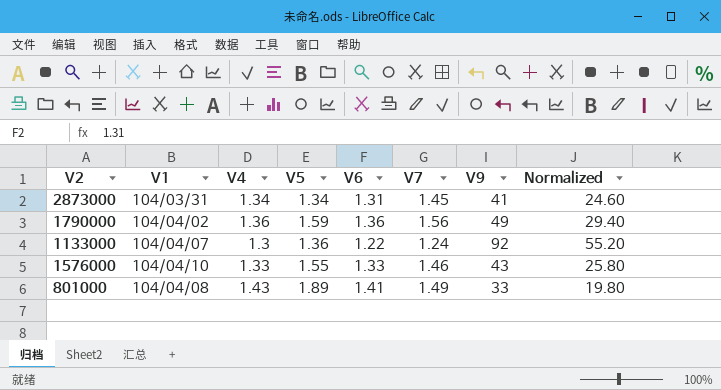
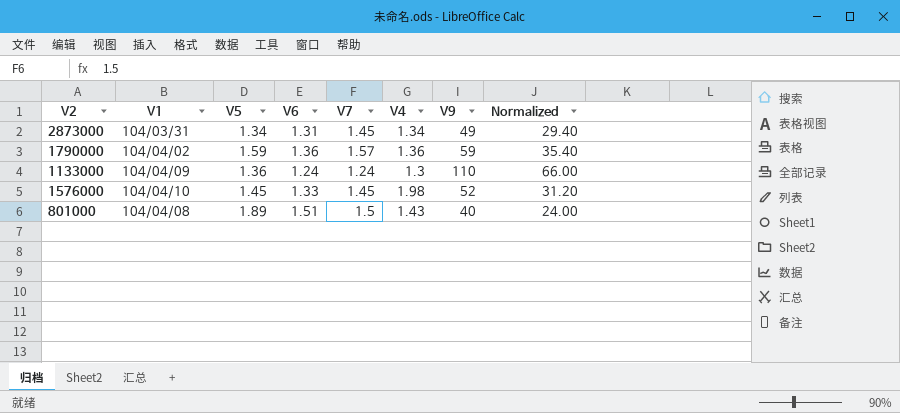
column V4 | position: 3 -> 6
2873000 | V9: 41 -> 49
2873000 | Normalized: 24.60 -> 29.40
1790000 | V7: 1.56 -> 1.57
1790000 | V9: 49 -> 59
1790000 | Normalized: 29.40 -> 35.40
1133000 | V1: 104/04/07 -> 104/04/09
1133000 | V6: 1.22 -> 1.24
1133000 | V9: 92 -> 110
1133000 | Normalized: 55.20 -> 66.00
1576000 | V5: 1.55 -> 1.45
1576000 | V7: 1.46 -> 1.45
1576000 | V4: 1.33 -> 1.98
1576000 | V9: 43 -> 52
1576000 | Normalized: 25.80 -> 31.20
801000 | V6: 1.41 -> 1.51
801000 | V7: 1.49 -> 1.5
801000 | V9: 33 -> 40
801000 | Normalized: 19.80 -> 24.00

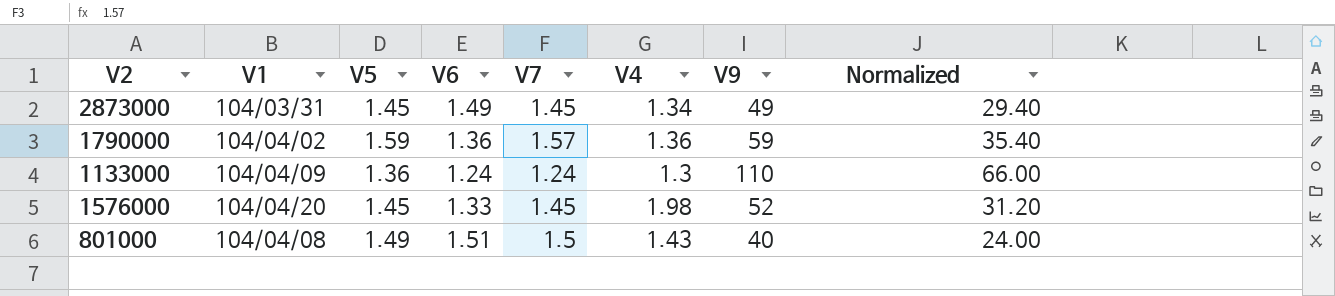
2873000 | V5: 1.34 -> 1.45
2873000 | V6: 1.31 -> 1.49
1576000 | V1: 104/04/10 -> 104/04/20
801000 | V5: 1.89 -> 1.49

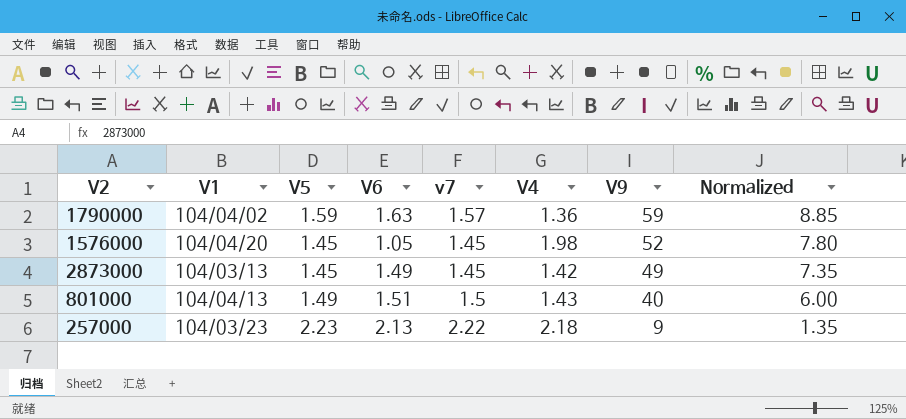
row order: none -> V9 descending
column name: V7 -> v7
column Normalized | formula: [V9] * 0.6 -> [V9] * 0.15
row 1133000: 104/04/09 | 1.36 | 1.24 | 1.24 | 1.3 | 110 | 66.00 -> none
1790000 | V6: 1.36 -> 1.63
1576000 | V6: 1.33 -> 1.05
2873000 | V1: 104/03/31 -> 104/03/13
2873000 | V4: 1.34 -> 1.42
801000 | V1: 104/04/08 -> 104/04/13
row 257000: none -> 104/03/23 | 2.23 | 2.13 | 2.22 | 2.18 | 9 | 1.35

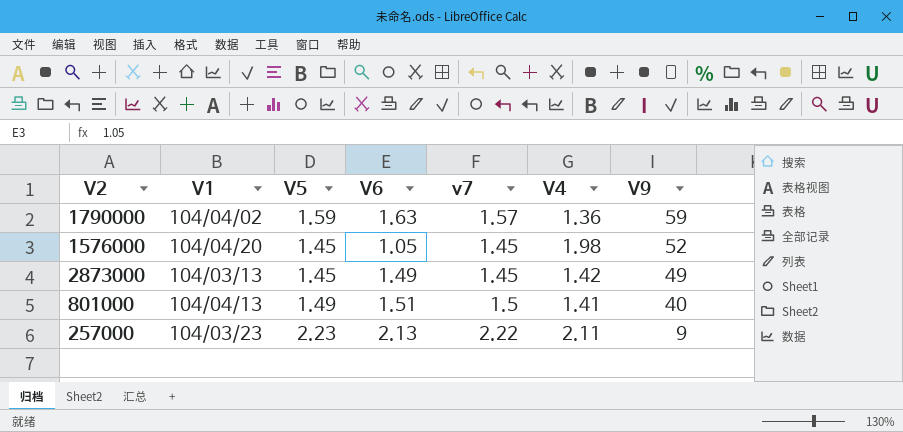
column Normalized | formula: [V9] * 0.15 -> none
801000 | V4: 1.43 -> 1.41
257000 | V4: 2.18 -> 2.11

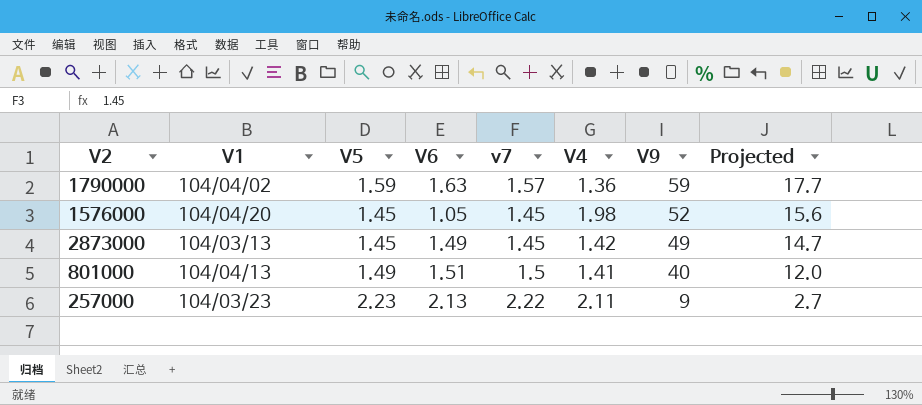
column Projected | formula: none -> [V9] * 0.3

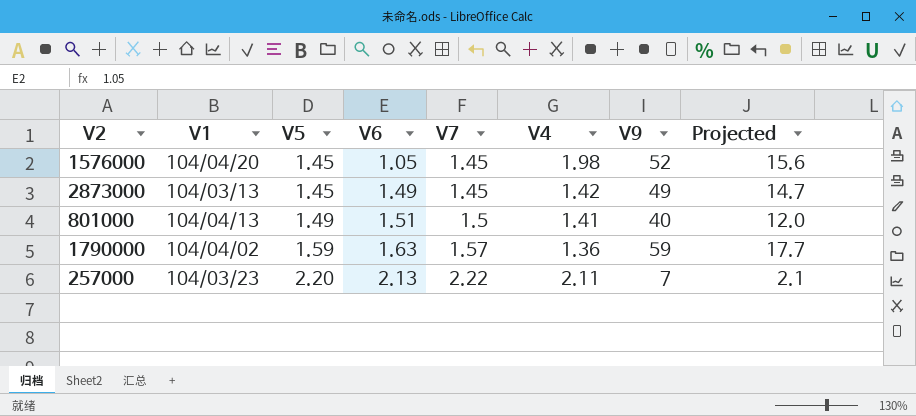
row order: V9 descending -> V5 ascending
column name: v7 -> V7
257000 | V5: 2.23 -> 2.20
257000 | V9: 9 -> 7
257000 | Projected: 2.7 -> 2.1

